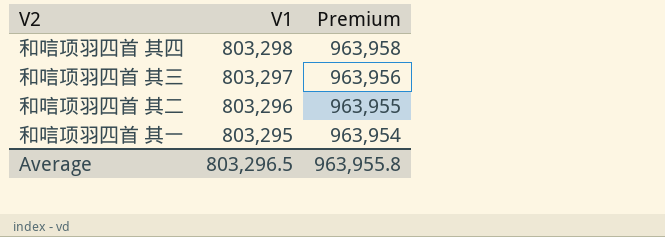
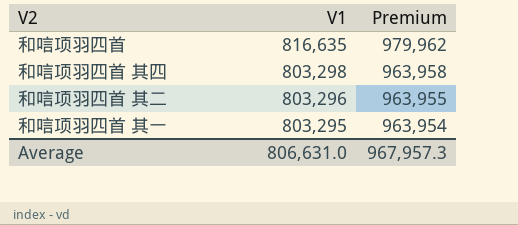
row 和唁项羽四首 其三: 803,297 | 963,956 -> none
row 和唁项羽四首: none -> 816,635 | 979,962
Average | V1: 803,296.5 -> 806,631.0
Average | Premium: 963,955.8 -> 967,957.3

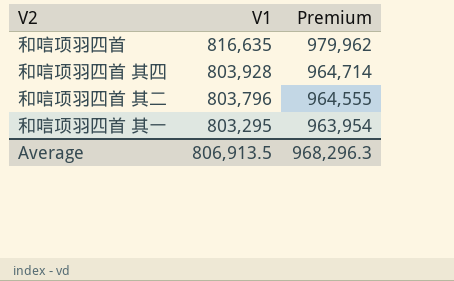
和唁项羽四首 其四 | V1: 803,298 -> 803,928
和唁项羽四首 其四 | Premium: 963,958 -> 964,714
和唁项羽四首 其二 | V1: 803,296 -> 803,796
和唁项羽四首 其二 | Premium: 963,955 -> 964,555
Average | V1: 806,631.0 -> 806,913.5
Average | Premium: 967,957.3 -> 968,296.3

